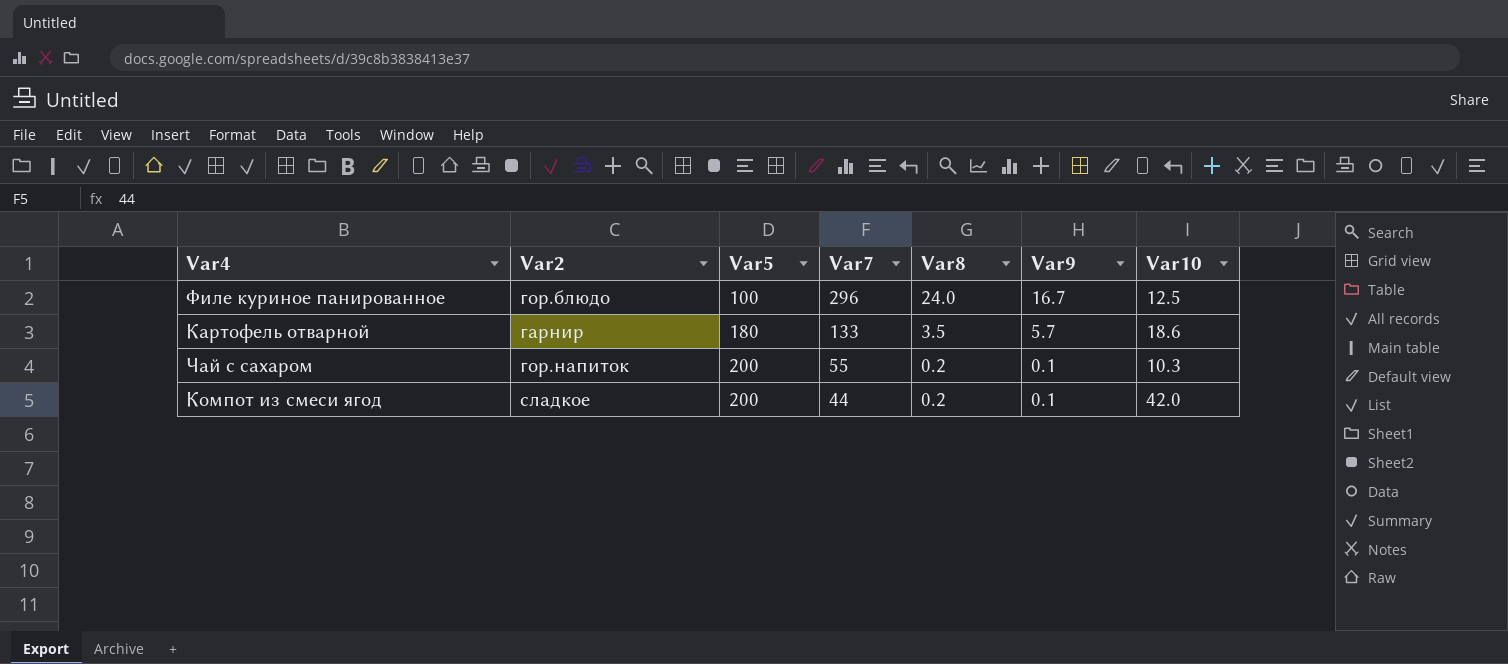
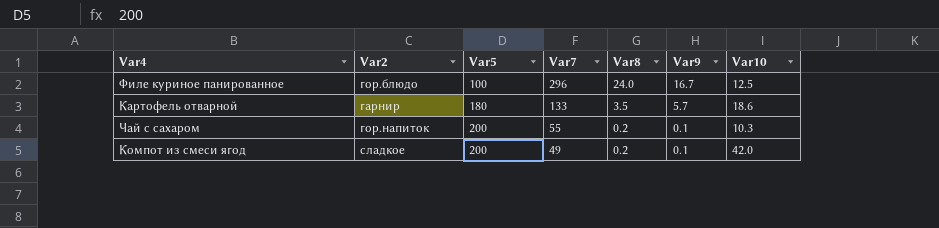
Компот из смеси ягод | Var7: 44 -> 49

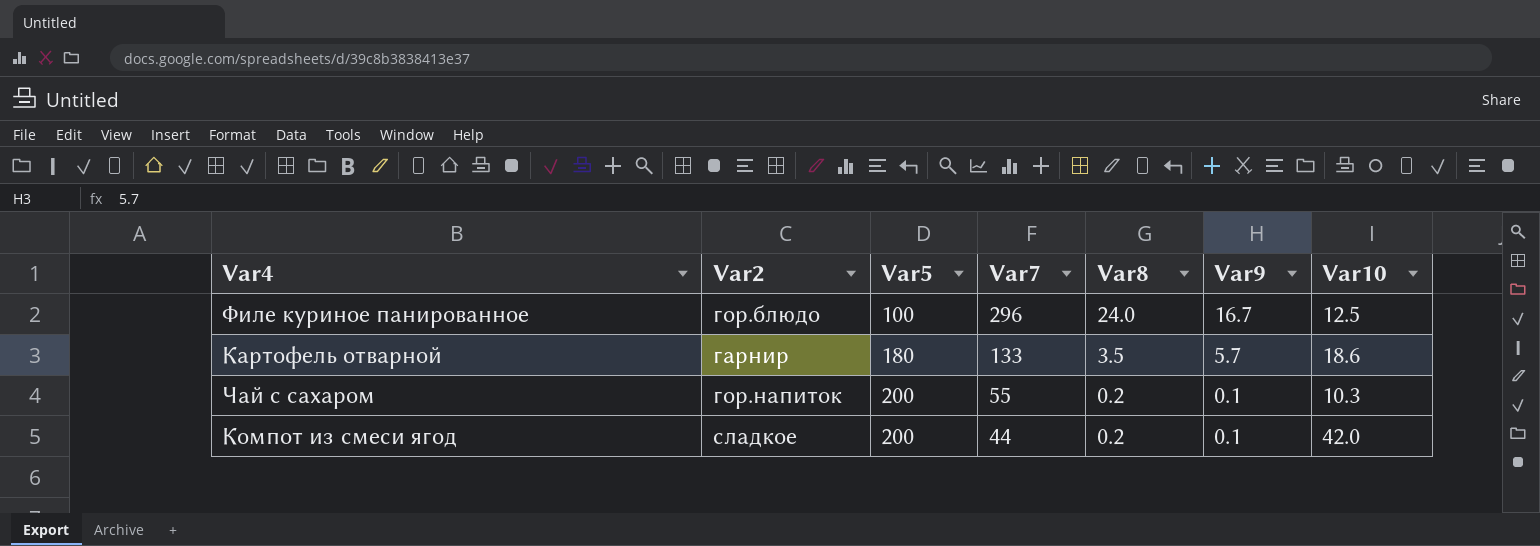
Компот из смеси ягод | Var7: 49 -> 44

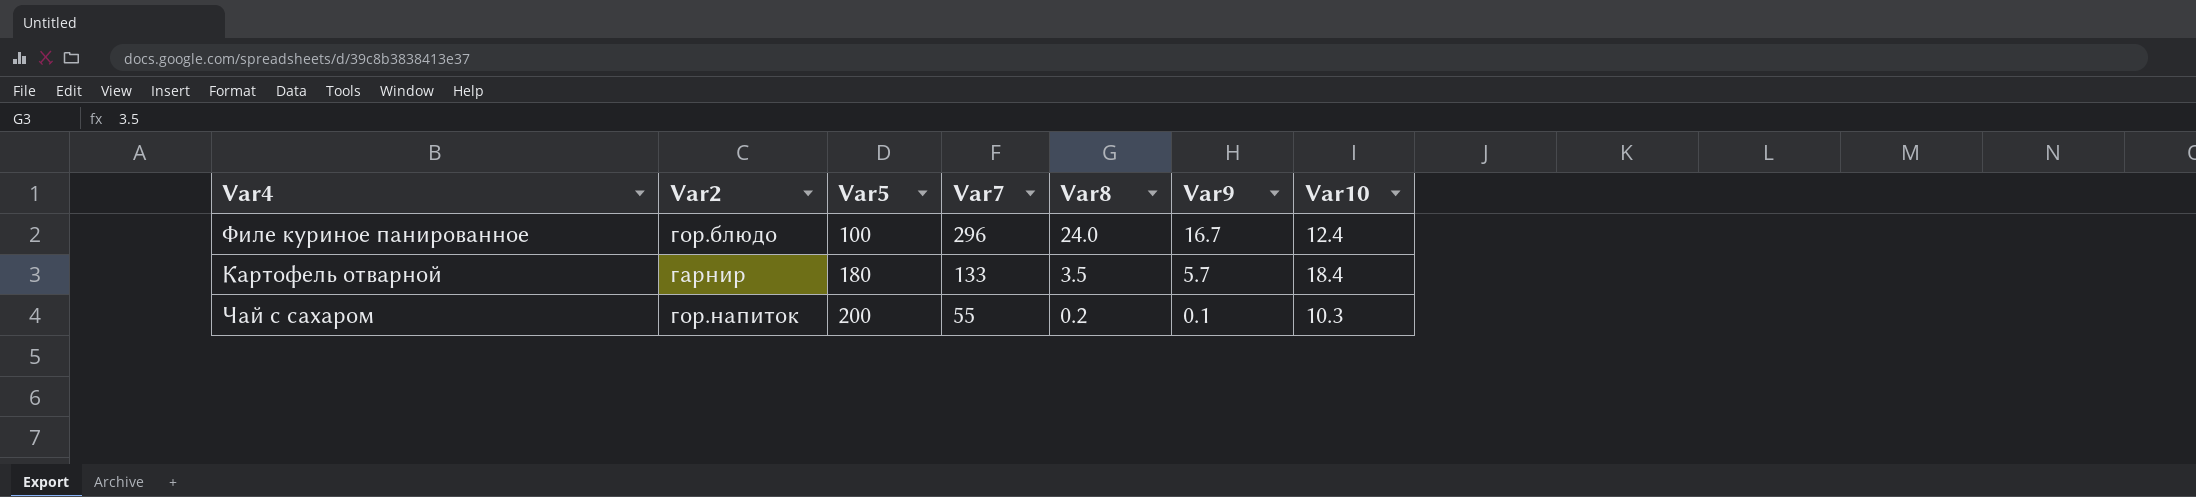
row Компот из смеси ягод: сладкое | 200 | 44 | 0.2 | 0.1 | 42.0 -> none
Филе куриное панированное | Var10: 12.5 -> 12.4
Картофель отварной | Var10: 18.6 -> 18.4

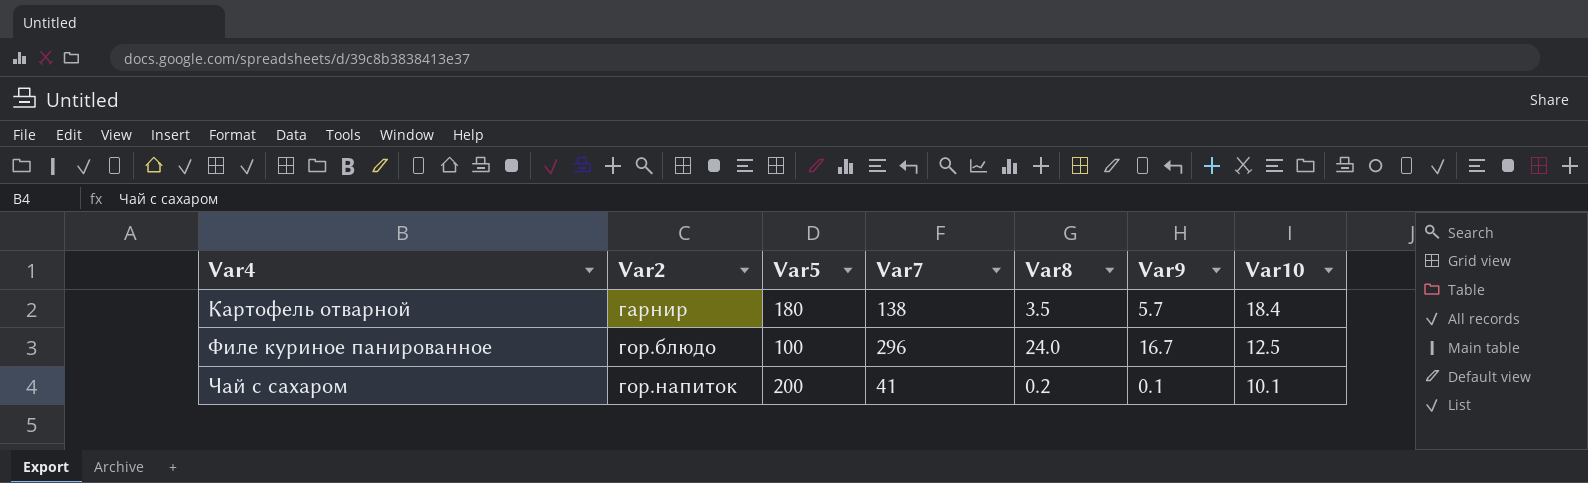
row order: Var5 ascending -> Var4 ascending
Картофель отварной | Var7: 133 -> 138
Филе куриное панированное | Var10: 12.4 -> 12.5
Чай с сахаром | Var7: 55 -> 41
Чай с сахаром | Var10: 10.3 -> 10.1

